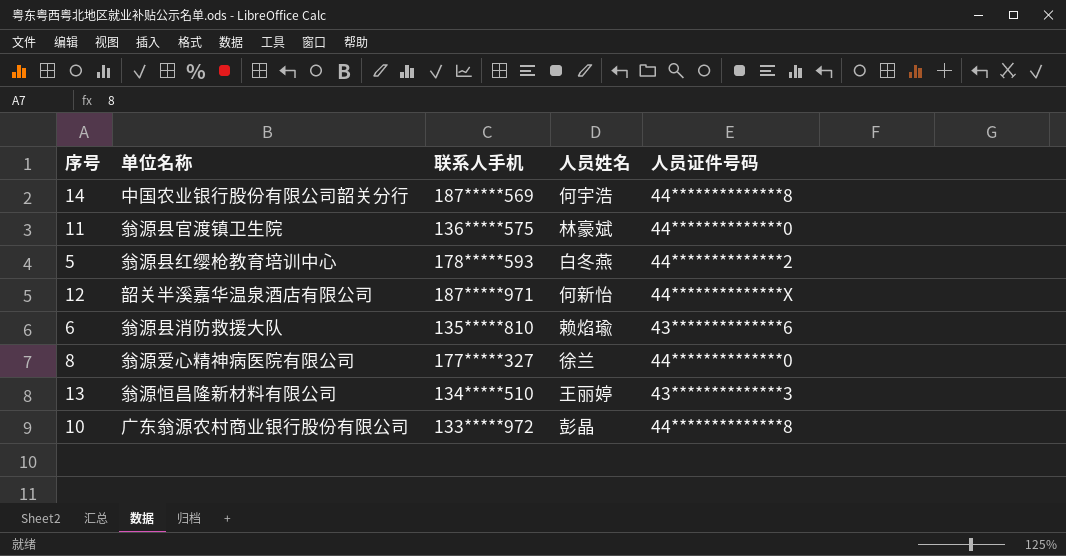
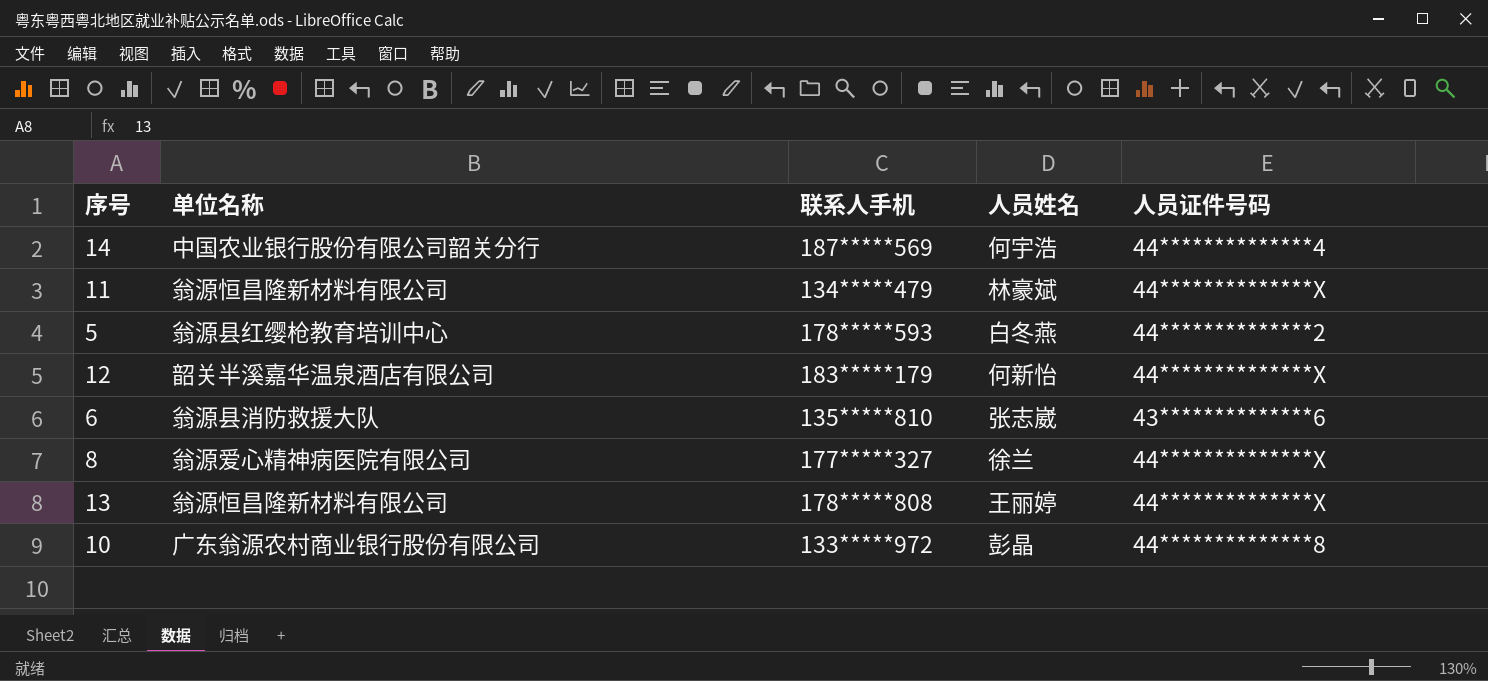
14 | 人员证件号码: 44**************8 -> 44**************4
11 | 单位名称: 翁源县官渡镇卫生院 -> 翁源恒昌隆新材料有限公司
11 | 联系人手机: 136*****575 -> 134*****479
11 | 人员证件号码: 44**************0 -> 44**************X
12 | 联系人手机: 187*****971 -> 183*****179
6 | 人员姓名: 赖焰瑜 -> 张志崴
8 | 人员证件号码: 44**************0 -> 44**************X
13 | 联系人手机: 134*****510 -> 178*****808
13 | 人员证件号码: 43**************3 -> 44**************X

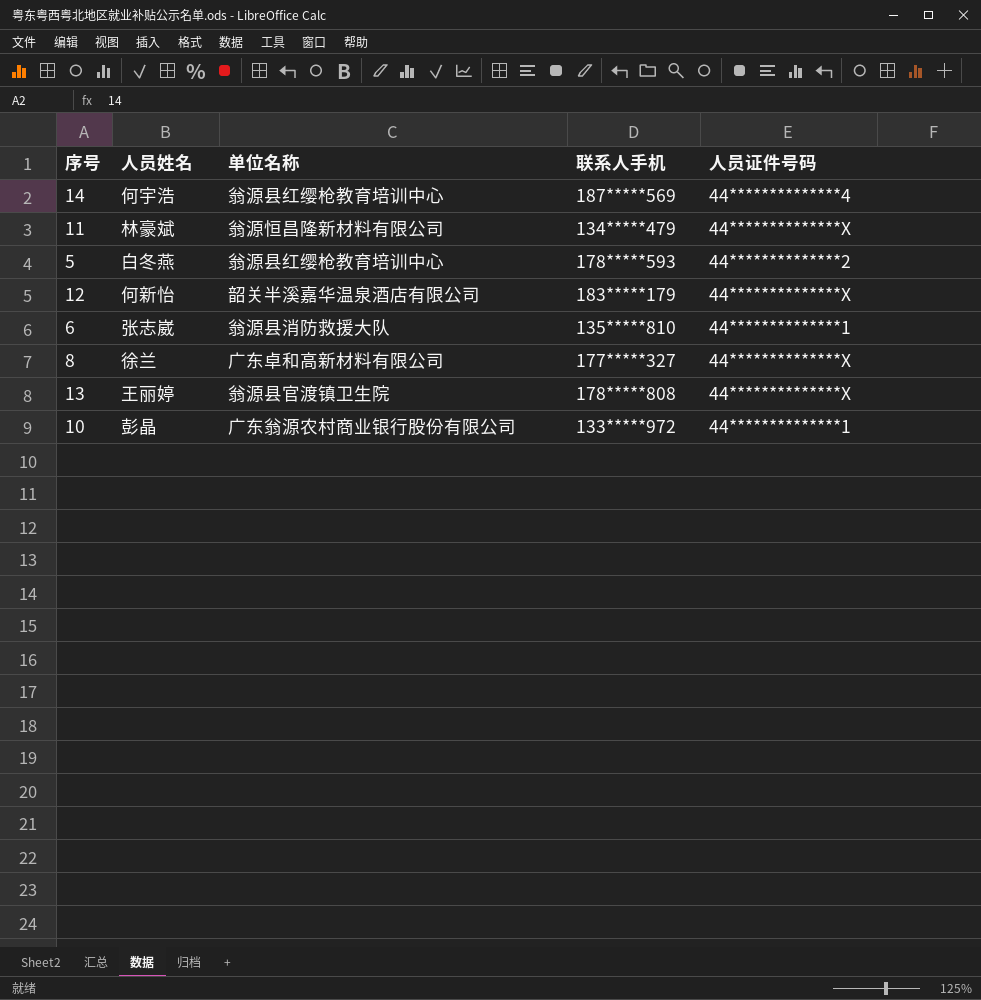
column 人员姓名 | position: 4 -> 2
14 | 单位名称: 中国农业银行股份有限公司韶关分行 -> 翁源县红缨枪教育培训中心
6 | 人员证件号码: 43**************6 -> 44**************1
8 | 单位名称: 翁源爱心精神病医院有限公司 -> 广东卓和高新材料有限公司
13 | 单位名称: 翁源恒昌隆新材料有限公司 -> 翁源县官渡镇卫生院
10 | 人员证件号码: 44**************8 -> 44**************1

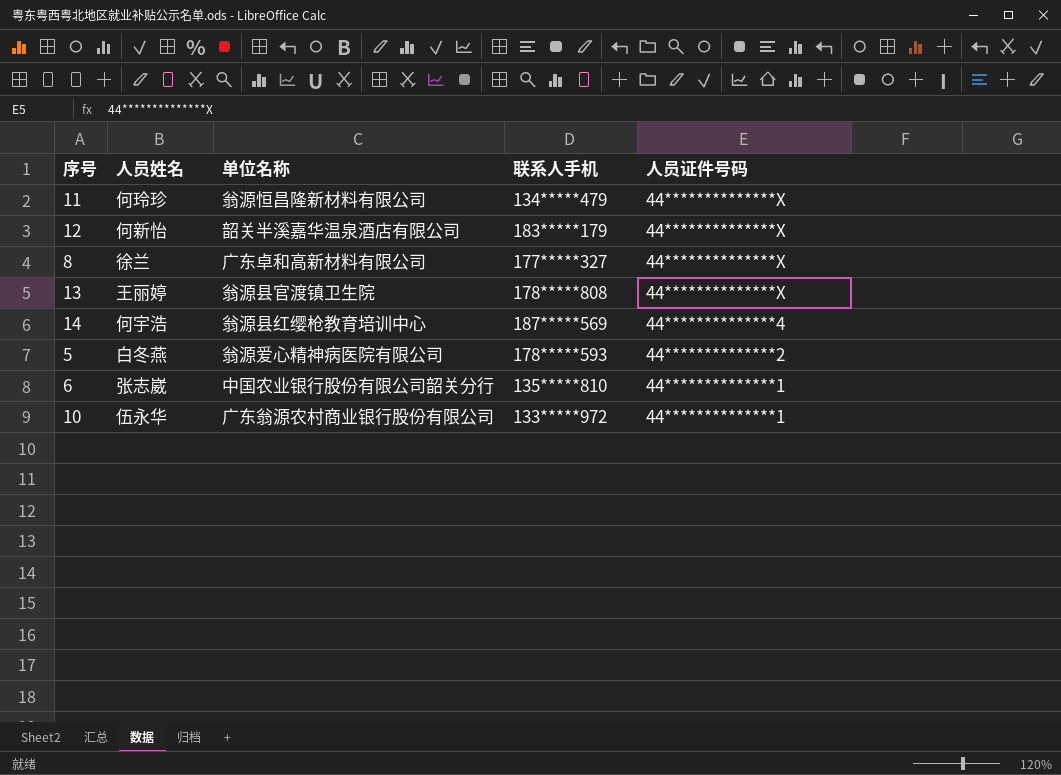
row order: none -> 人员证件号码 descending
11 | 人员姓名: 林豪斌 -> 何玲珍
5 | 单位名称: 翁源县红缨枪教育培训中心 -> 翁源爱心精神病医院有限公司
6 | 单位名称: 翁源县消防救援大队 -> 中国农业银行股份有限公司韶关分行
10 | 人员姓名: 彭晶 -> 伍永华

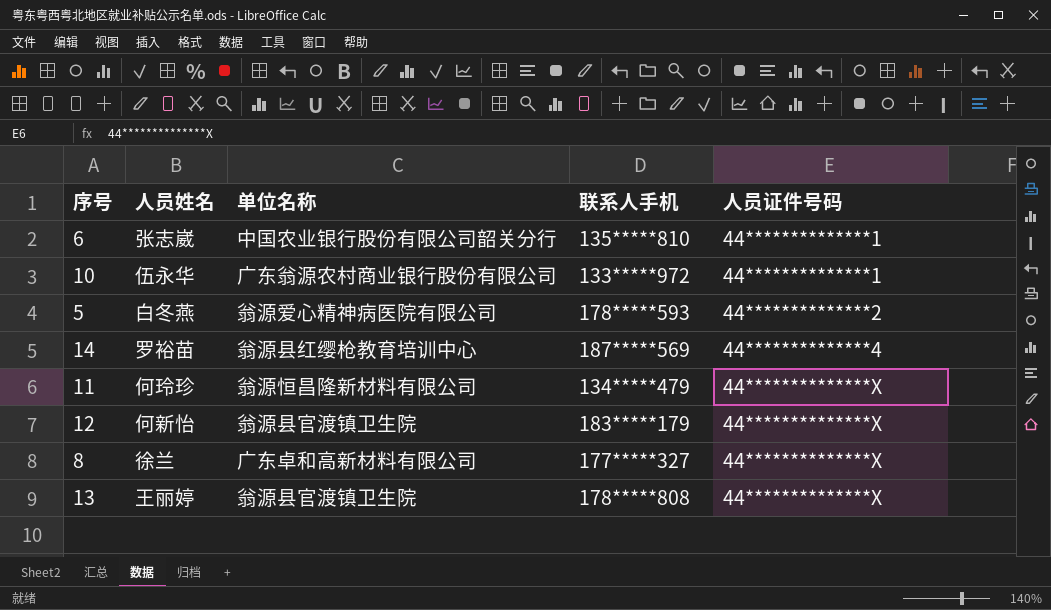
row order: 人员证件号码 descending -> 人员证件号码 ascending
14 | 人员姓名: 何宇浩 -> 罗裕苗
12 | 单位名称: 韶关半溪嘉华温泉酒店有限公司 -> 翁源县官渡镇卫生院

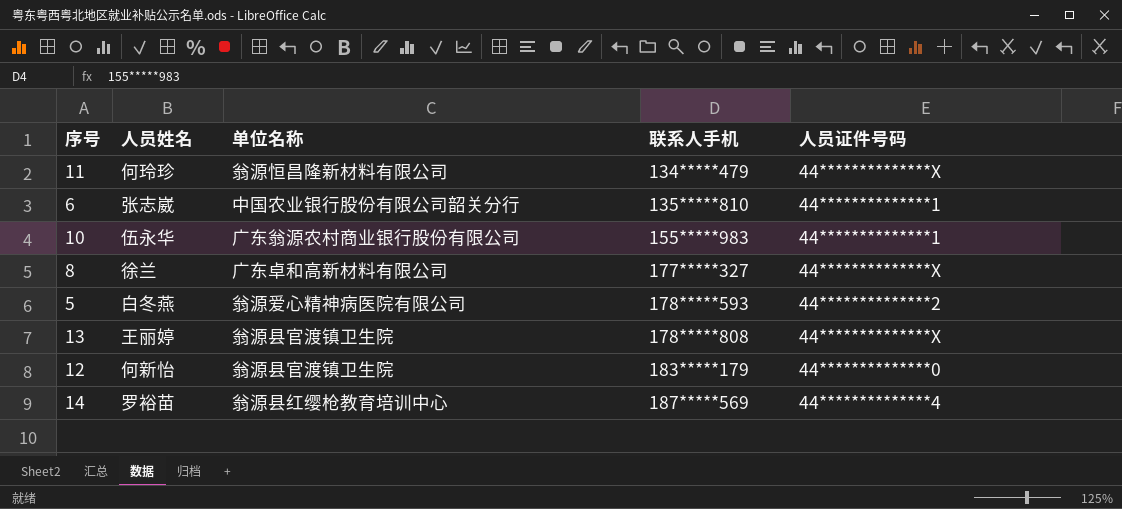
row order: 人员证件号码 ascending -> 联系人手机 ascending
10 | 联系人手机: 133*****972 -> 155*****983
12 | 人员证件号码: 44**************X -> 44**************0

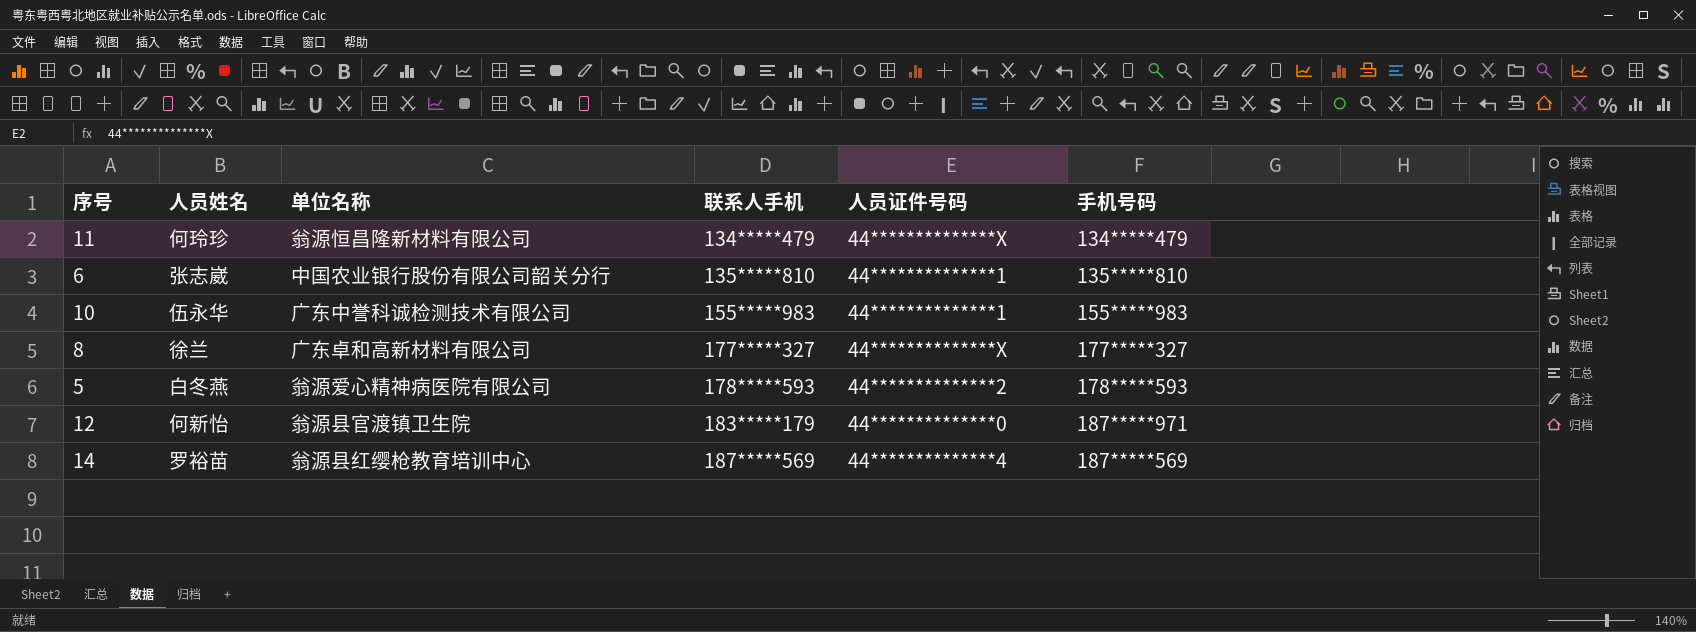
column 手机号码 | position: none -> 6
row 13: 王丽婷 | 翁源县官渡镇卫生院 | 178*****808 | 44**************X -> none
10 | 单位名称: 广东翁源农村商业银行股份有限公司 -> 广东中誉科诚检测技术有限公司

